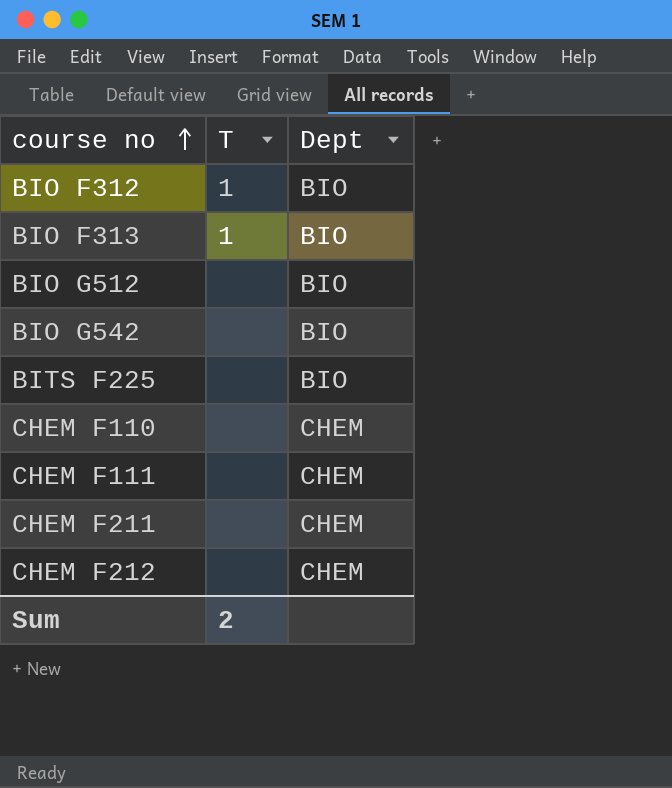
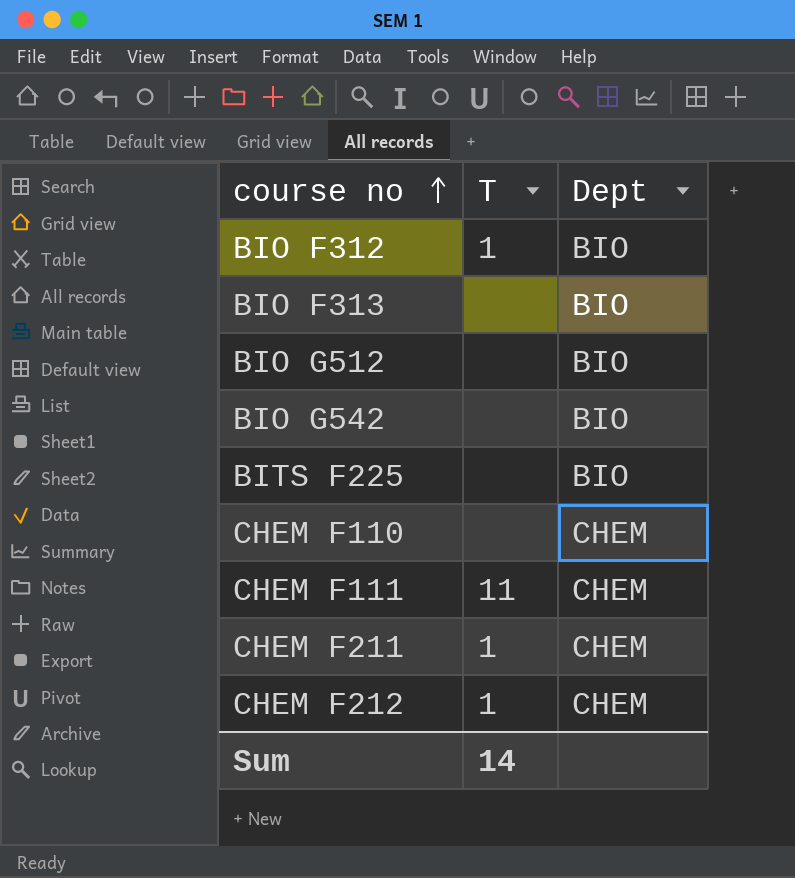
BIO F313 | T: 1 -> none
CHEM F111 | T: none -> 11
CHEM F211 | T: none -> 1
CHEM F212 | T: none -> 1
Sum | T: 2 -> 14

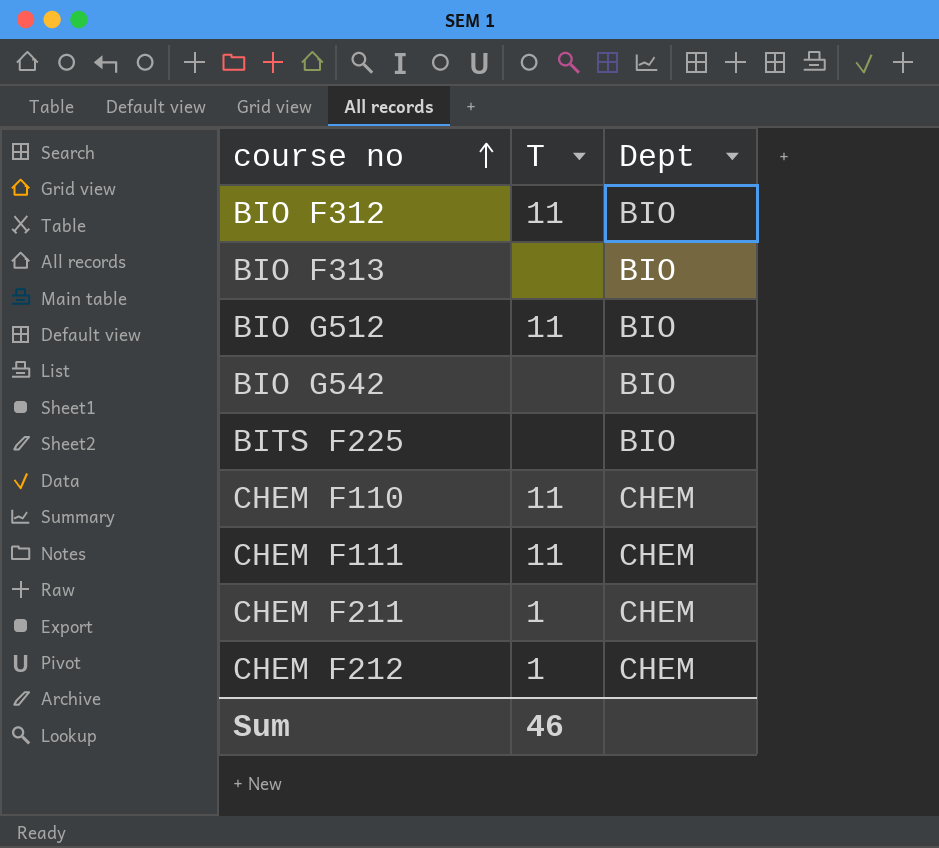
BIO F312 | T: 1 -> 11
BIO G512 | T: none -> 11
CHEM F110 | T: none -> 11
Sum | T: 14 -> 46

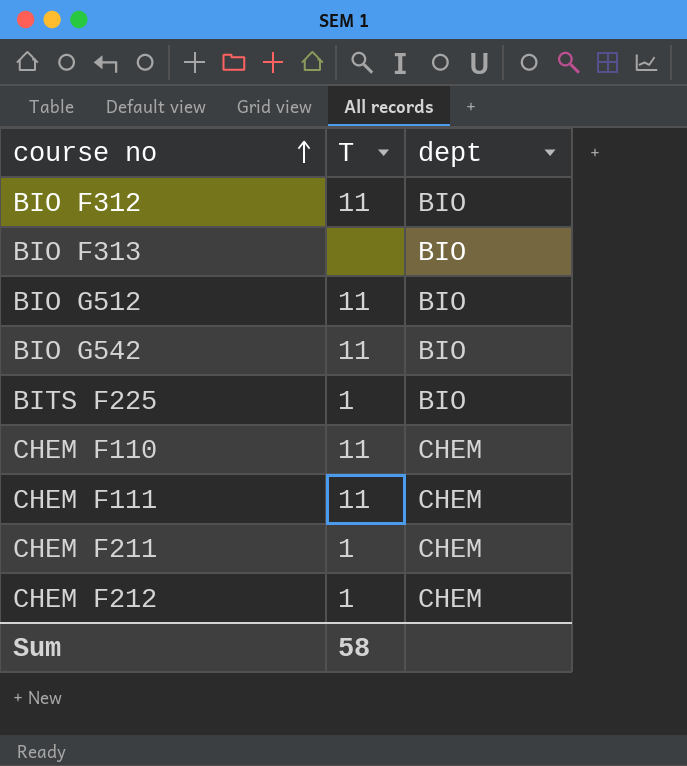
column name: Dept -> dept
BIO G542 | T: none -> 11
BITS F225 | T: none -> 1
Sum | T: 46 -> 58

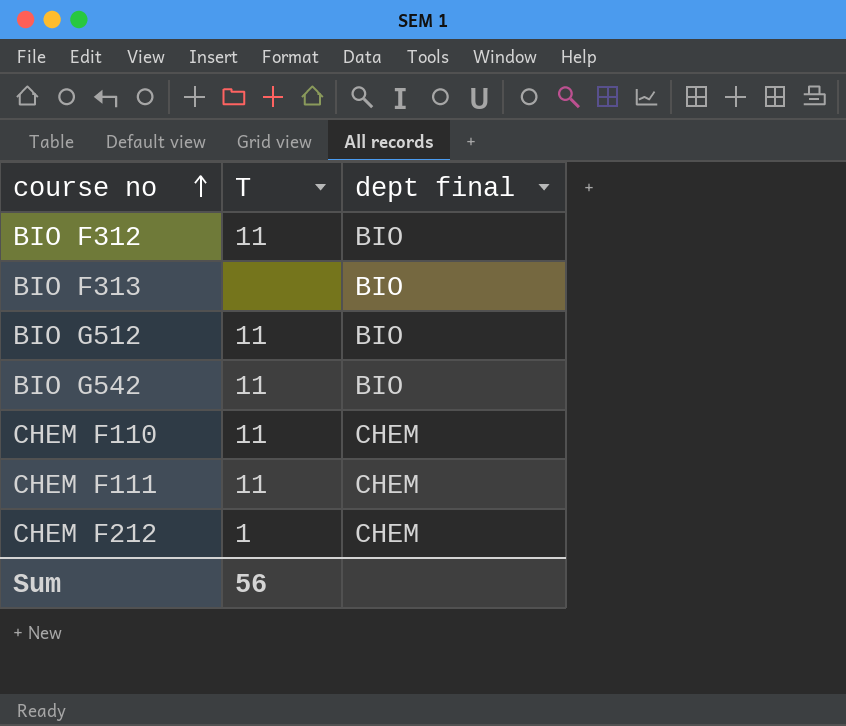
column name: dept -> dept final
row BITS F225: 1 | BIO -> none
row CHEM F211: 1 | CHEM -> none
Sum | T: 58 -> 56

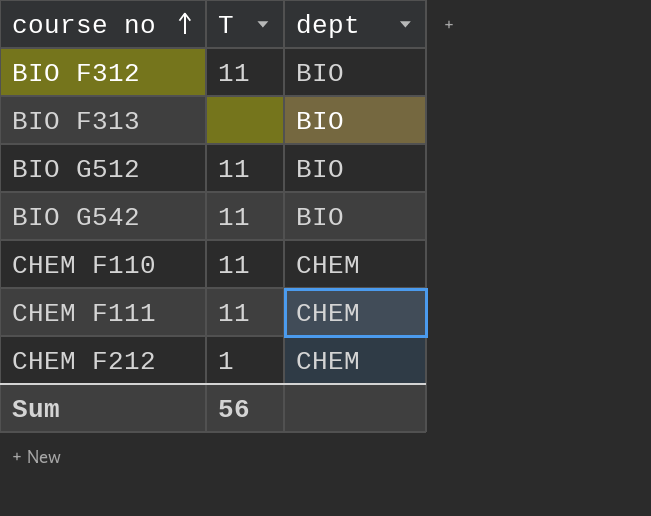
column name: dept final -> dept

